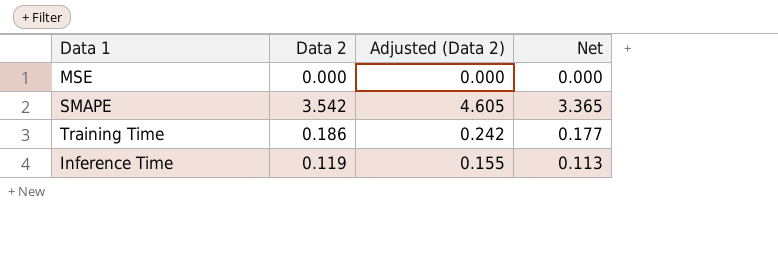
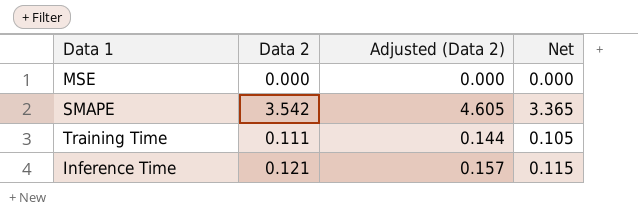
Training Time | Data 2: 0.186 -> 0.111
Training Time | Adjusted (Data 2): 0.242 -> 0.144
Training Time | Net: 0.177 -> 0.105
Inference Time | Data 2: 0.119 -> 0.121
Inference Time | Adjusted (Data 2): 0.155 -> 0.157
Inference Time | Net: 0.113 -> 0.115

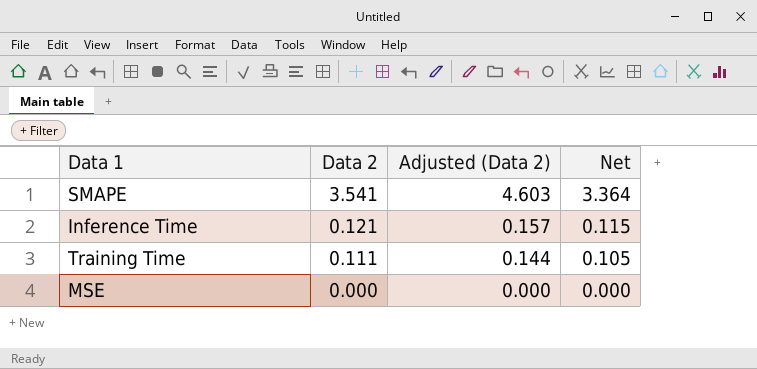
row order: none -> Data 2 descending
SMAPE | Data 2: 3.542 -> 3.541
SMAPE | Adjusted (Data 2): 4.605 -> 4.603
SMAPE | Net: 3.365 -> 3.364

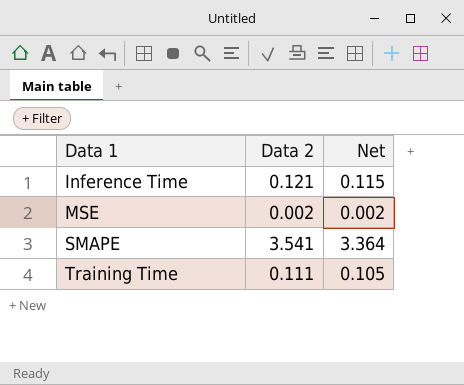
row order: Data 2 descending -> Data 1 ascending
column Adjusted (Data 2) | formula: [Data 2] * 1.3 -> none
MSE | Data 2: 0.000 -> 0.002
MSE | Net: 0.000 -> 0.002

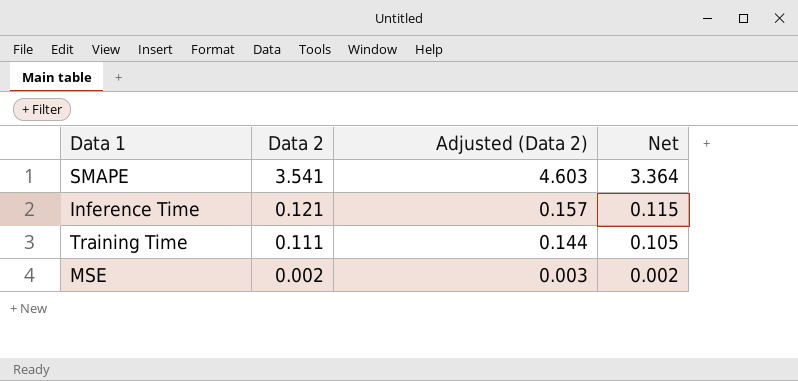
row order: Data 1 ascending -> Data 2 descending
column Adjusted (Data 2) | formula: none -> [Data 2] * 1.3

